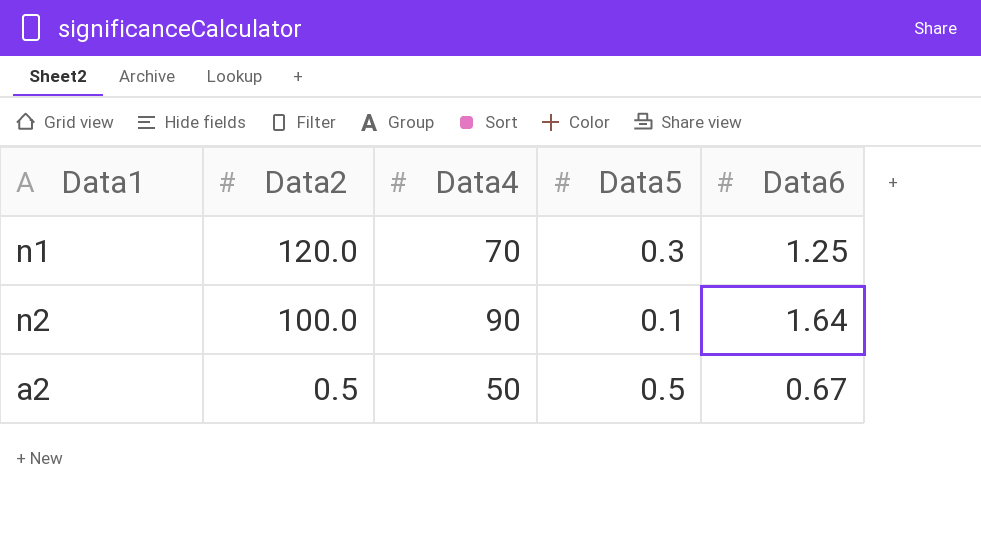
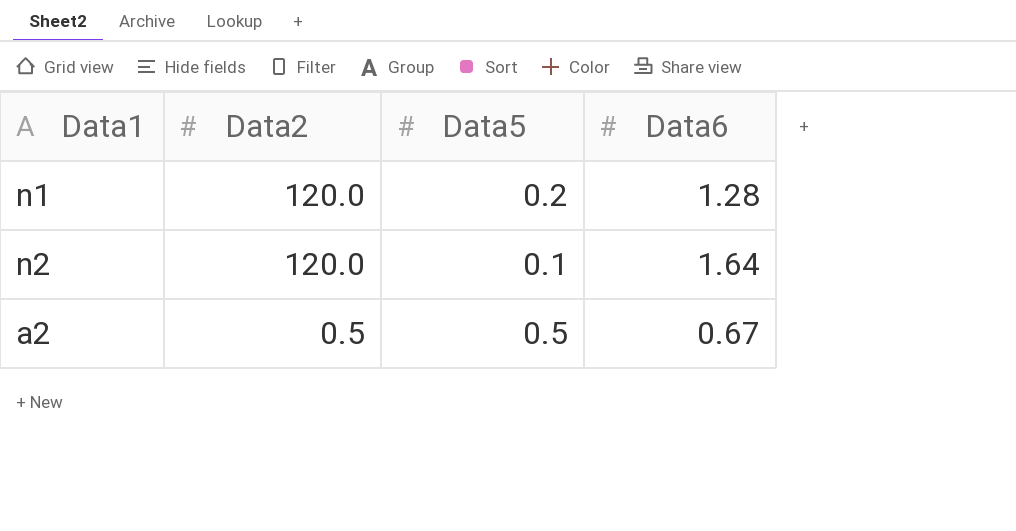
column Data4 | position: 3 -> none
n1 | Data5: 0.3 -> 0.2
n1 | Data6: 1.25 -> 1.28
n2 | Data2: 100.0 -> 120.0

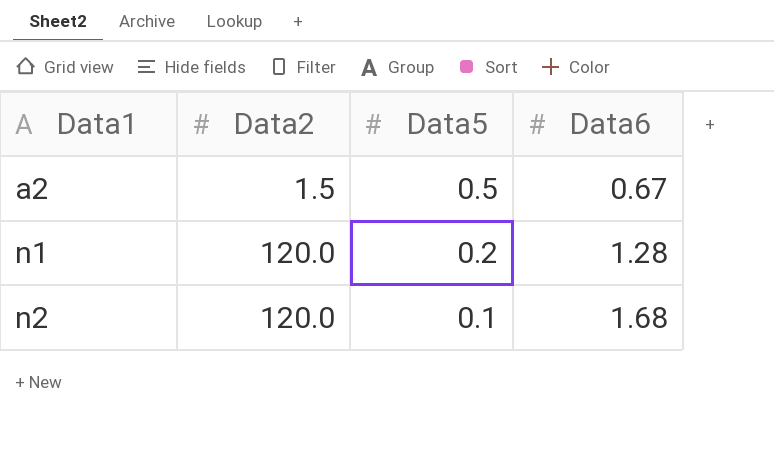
row order: Data2 descending -> Data1 ascending
a2 | Data2: 0.5 -> 1.5
n2 | Data6: 1.64 -> 1.68

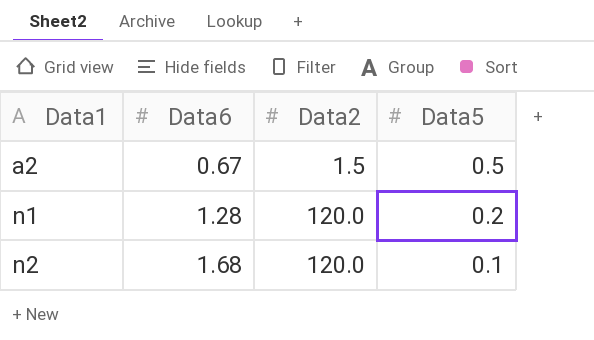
column Data6 | position: 4 -> 2

